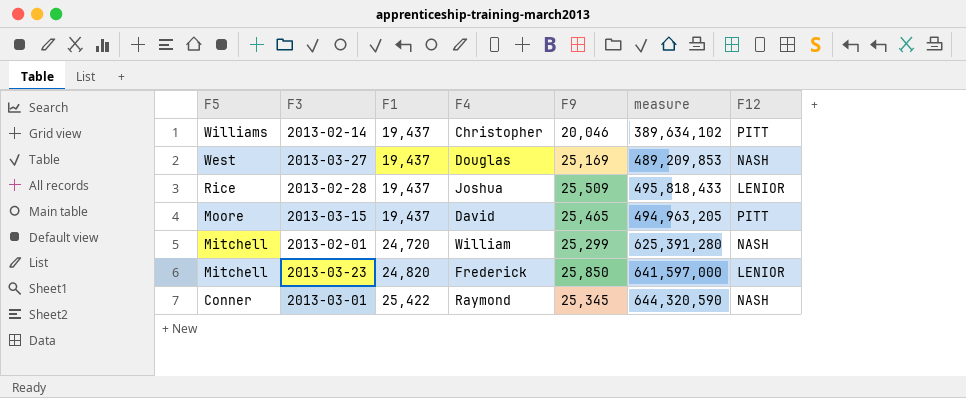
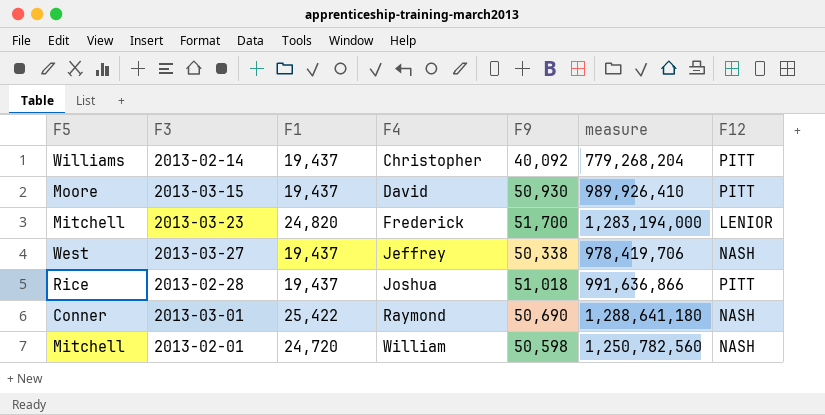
row order: F5 descending -> F4 ascending
2013-02-14 | F9: 20,046 -> 40,092
2013-02-14 | measure: 389,634,102 -> 779,268,204
2013-03-15 | F9: 25,465 -> 50,930
2013-03-15 | measure: 494,963,205 -> 989,926,410
2013-03-23 | F9: 25,850 -> 51,700
2013-03-23 | measure: 641,597,000 -> 1,283,194,000
2013-03-27 | F4: Douglas -> Jeffrey
2013-03-27 | F9: 25,169 -> 50,338
2013-03-27 | measure: 489,209,853 -> 978,419,706
2013-02-28 | F9: 25,509 -> 51,018
2013-02-28 | measure: 495,818,433 -> 991,636,866
2013-02-28 | F12: LENIOR -> PITT
2013-03-01 | F9: 25,345 -> 50,690
2013-03-01 | measure: 644,320,590 -> 1,288,641,180
2013-02-01 | F9: 25,299 -> 50,598
2013-02-01 | measure: 625,391,280 -> 1,250,782,560

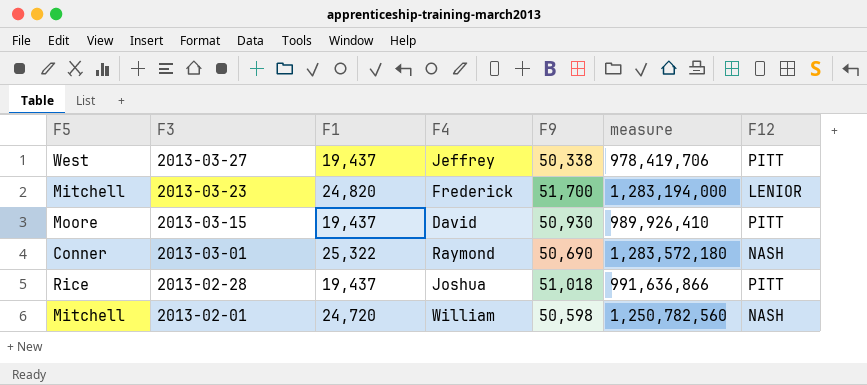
row order: F4 ascending -> F3 descending
row 2013-02-14: Williams | 19,437 | Christopher | 40,092 | 779,268,204 | PITT -> none
2013-03-27 | F12: NASH -> PITT
2013-03-01 | F1: 25,422 -> 25,322
2013-03-01 | measure: 1,288,641,180 -> 1,283,572,180

